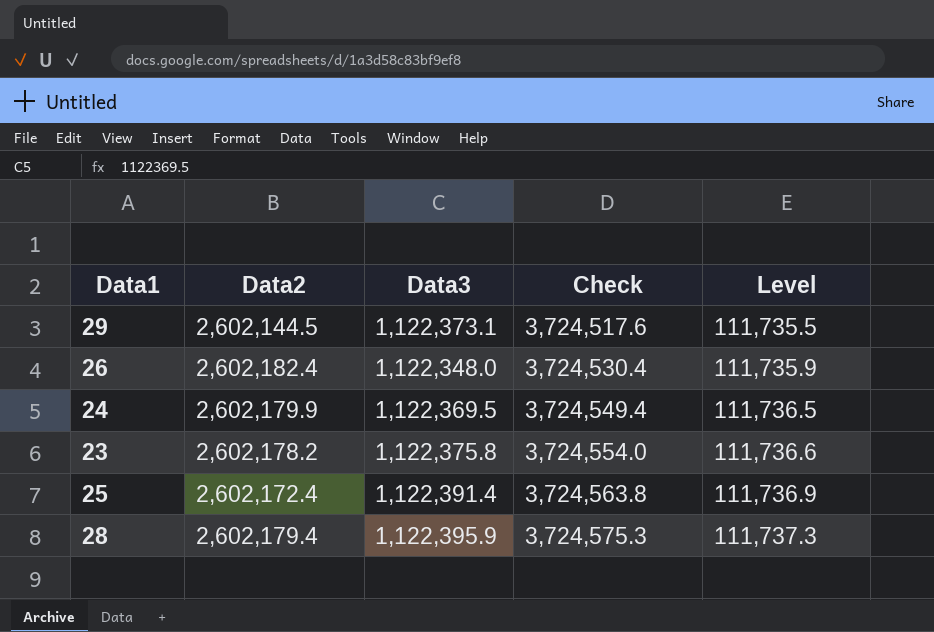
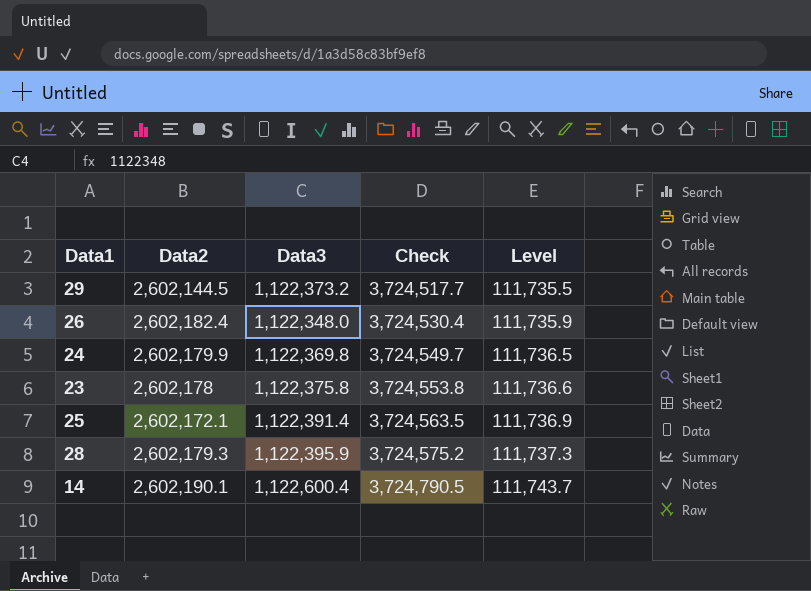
29 | Data3: 1,122,373.1 -> 1,122,373.2
29 | Check: 3,724,517.6 -> 3,724,517.7
24 | Data3: 1,122,369.5 -> 1,122,369.8
24 | Check: 3,724,549.4 -> 3,724,549.7
23 | Data2: 2,602,178.2 -> 2,602,178
23 | Check: 3,724,554.0 -> 3,724,553.8
25 | Data2: 2,602,172.4 -> 2,602,172.1
25 | Check: 3,724,563.8 -> 3,724,563.5
28 | Data2: 2,602,179.4 -> 2,602,179.3
28 | Check: 3,724,575.3 -> 3,724,575.2
row 14: none -> 2,602,190.1 | 1,122,600.4 | 3,724,790.5 | 111,743.7

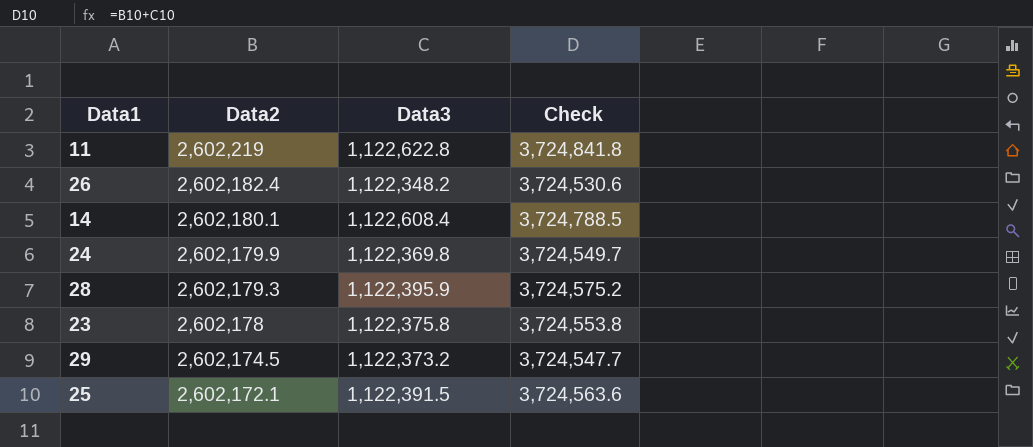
row order: Check ascending -> Data2 descending
column Level | formula: [Check] * 0.03 -> none
row 11: none -> 2,602,219 | 1,122,622.8 | 3,724,841.8
26 | Data3: 1,122,348.0 -> 1,122,348.2
26 | Check: 3,724,530.4 -> 3,724,530.6
14 | Data2: 2,602,190.1 -> 2,602,180.1
14 | Data3: 1,122,600.4 -> 1,122,608.4
14 | Check: 3,724,790.5 -> 3,724,788.5
29 | Data2: 2,602,144.5 -> 2,602,174.5
29 | Check: 3,724,517.7 -> 3,724,547.7
25 | Data3: 1,122,391.4 -> 1,122,391.5
25 | Check: 3,724,563.5 -> 3,724,563.6

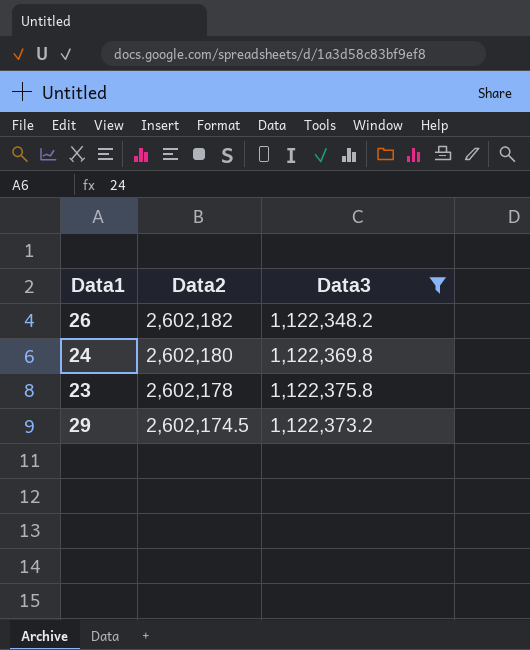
filter: none -> Data3 <= 1,122,375.8
column Check | formula: [Data2] + [Data3] -> none
26 | Data2: 2,602,182.4 -> 2,602,182
24 | Data2: 2,602,179.9 -> 2,602,180

